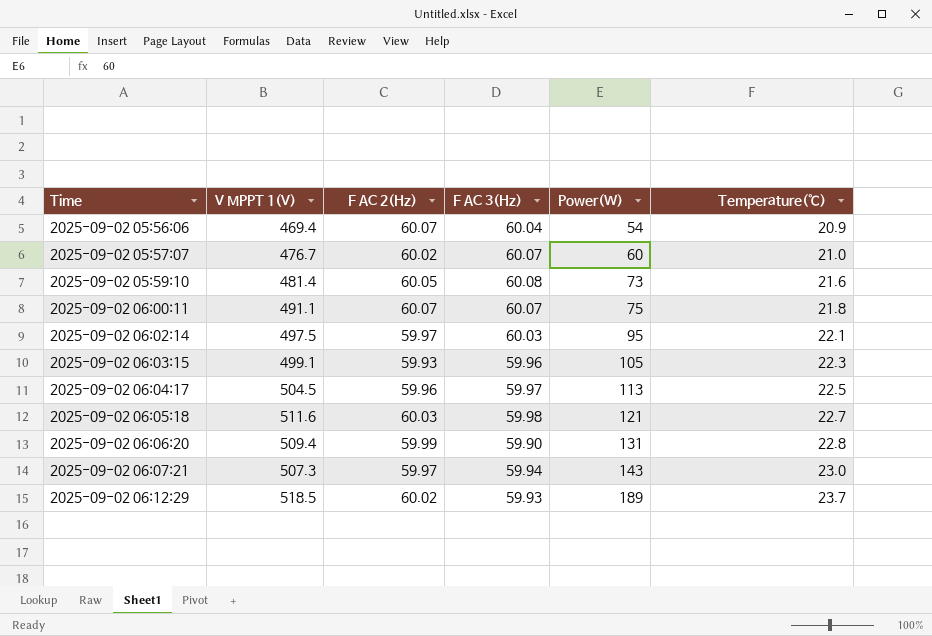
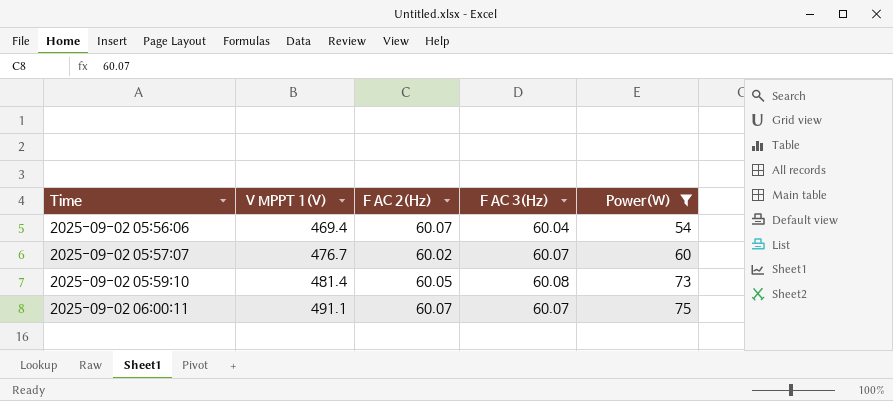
filter: none -> Power(W) <= 75
column Temperature(℃) | position: 6 -> none

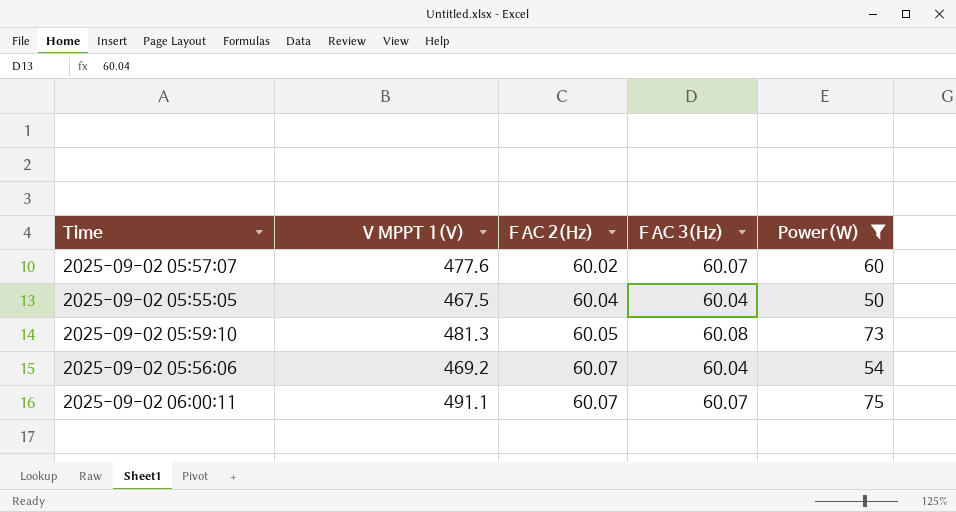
row order: Time ascending -> F AC 2(Hz) ascending
2025-09-02 05:57:07 | V MPPT 1(V): 476.7 -> 477.6
row 2025-09-02 05:55:05: none -> 467.5 | 60.04 | 60.04 | 50
2025-09-02 05:59:10 | V MPPT 1(V): 481.4 -> 481.3
2025-09-02 05:56:06 | V MPPT 1(V): 469.4 -> 469.2

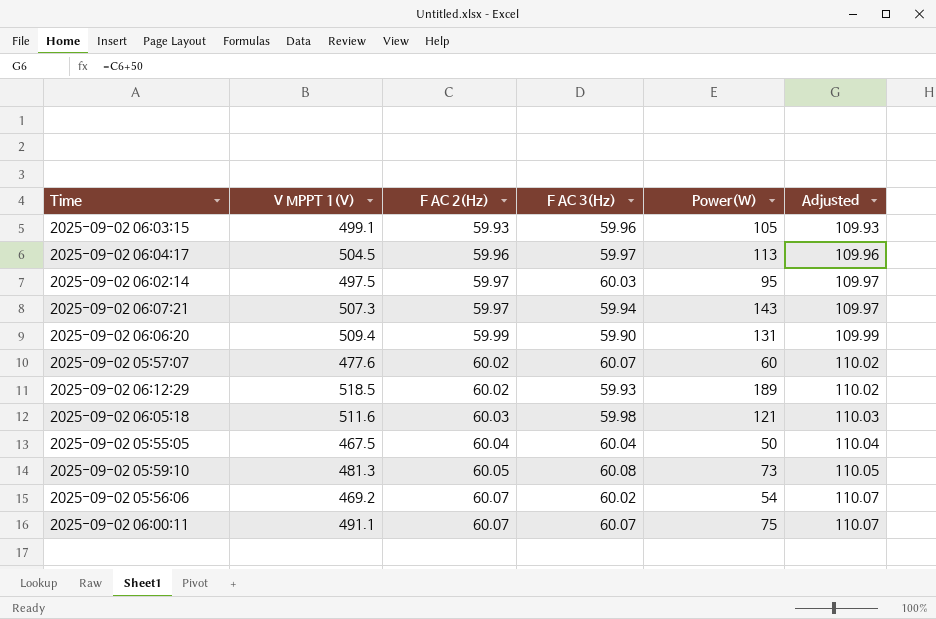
filter: Power(W) <= 75 -> none
column Adjusted | formula: none -> [F AC 2(Hz)] + 50
2025-09-02 05:56:06 | F AC 3(Hz): 60.04 -> 60.02

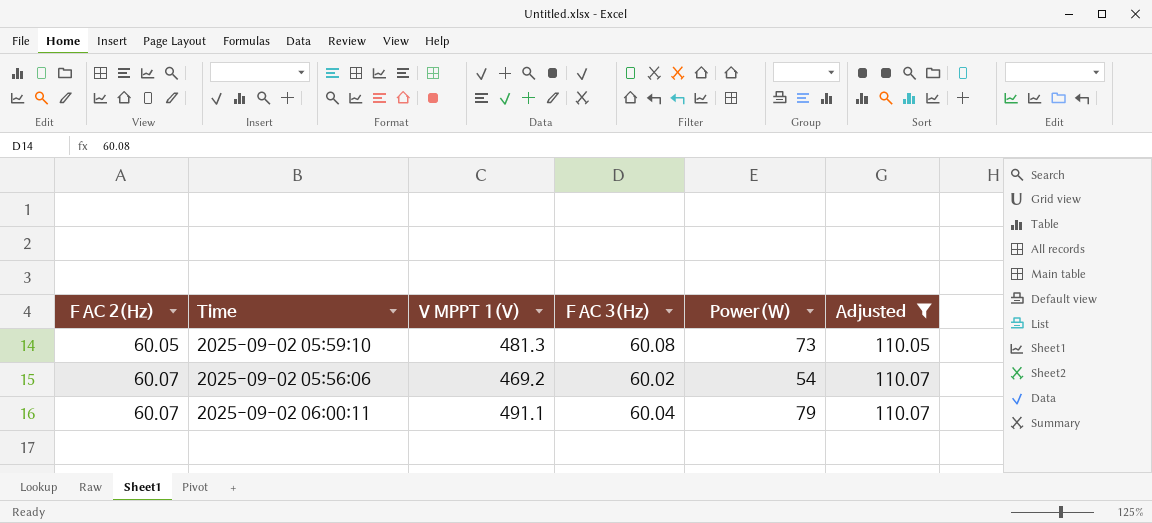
filter: none -> Adjusted >= 110.05
column F AC 2(Hz) | position: 3 -> 1
2025-09-02 06:00:11 | F AC 3(Hz): 60.07 -> 60.04
2025-09-02 06:00:11 | Power(W): 75 -> 79

